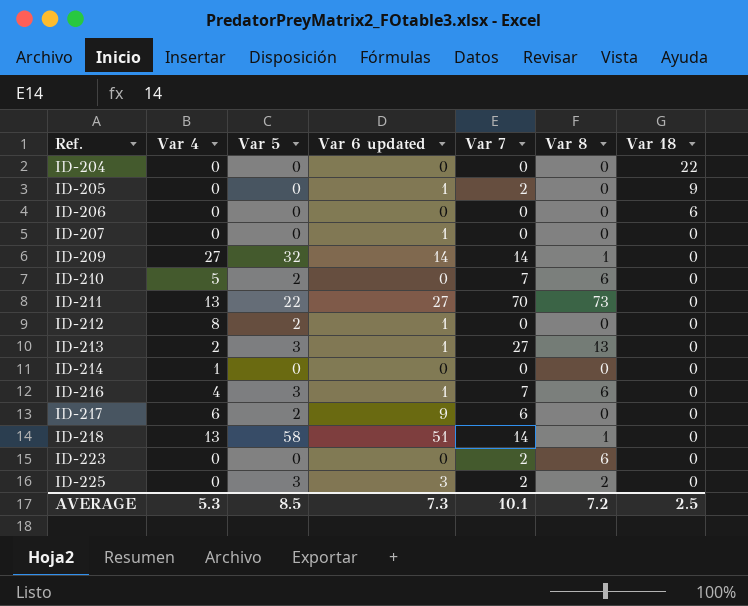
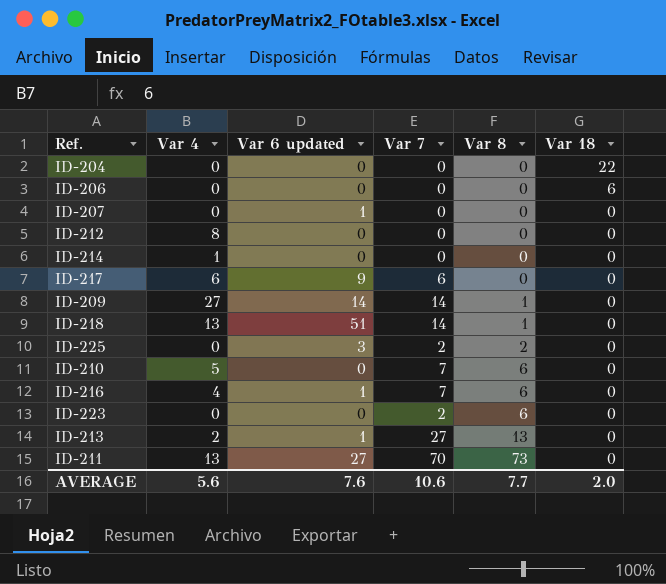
row order: Ref. ascending -> Var 8 ascending
column Var 5 | position: 3 -> none
row ID-205: 0 | 0 | 1 | 2 | 0 | 9 -> none
ID-212 | Var 6 updated: 1 -> 0
AVERAGE | Var 4: 5.3 -> 5.6
AVERAGE | Var 6 updated: 7.3 -> 7.6
AVERAGE | Var 7: 10.1 -> 10.6
AVERAGE | Var 8: 7.2 -> 7.7
AVERAGE | Var 18: 2.5 -> 2.0

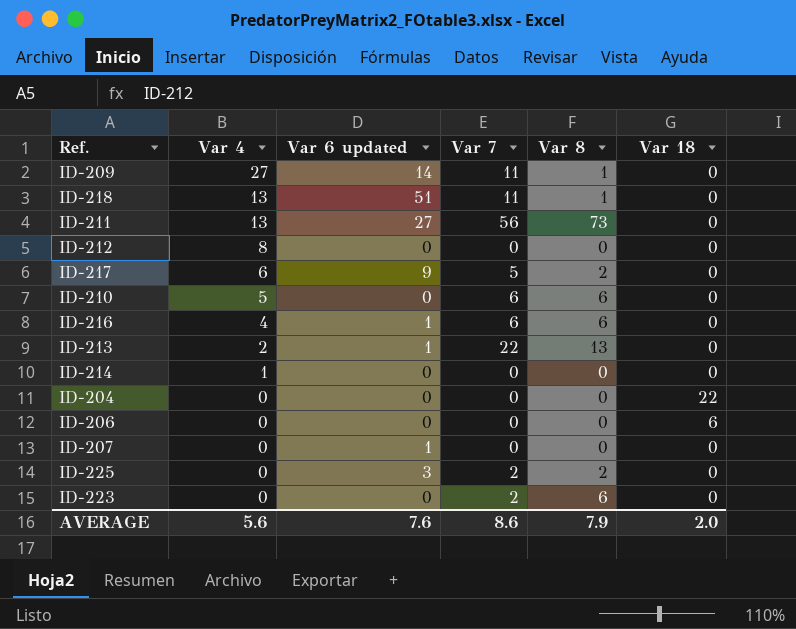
row order: Var 8 ascending -> Var 4 descending
ID-209 | Var 7: 14 -> 11
ID-218 | Var 7: 14 -> 11
ID-211 | Var 7: 70 -> 56
ID-217 | Var 7: 6 -> 5
ID-217 | Var 8: 0 -> 2
ID-210 | Var 7: 7 -> 6
ID-216 | Var 7: 7 -> 6
ID-213 | Var 7: 27 -> 22
AVERAGE | Var 7: 10.6 -> 8.6
AVERAGE | Var 8: 7.7 -> 7.9

